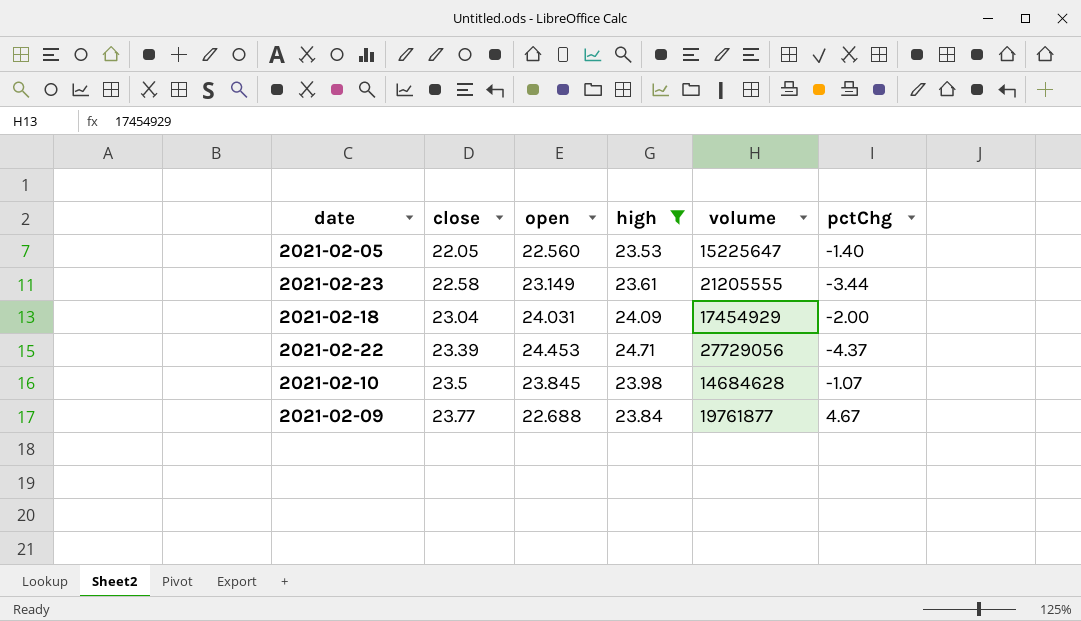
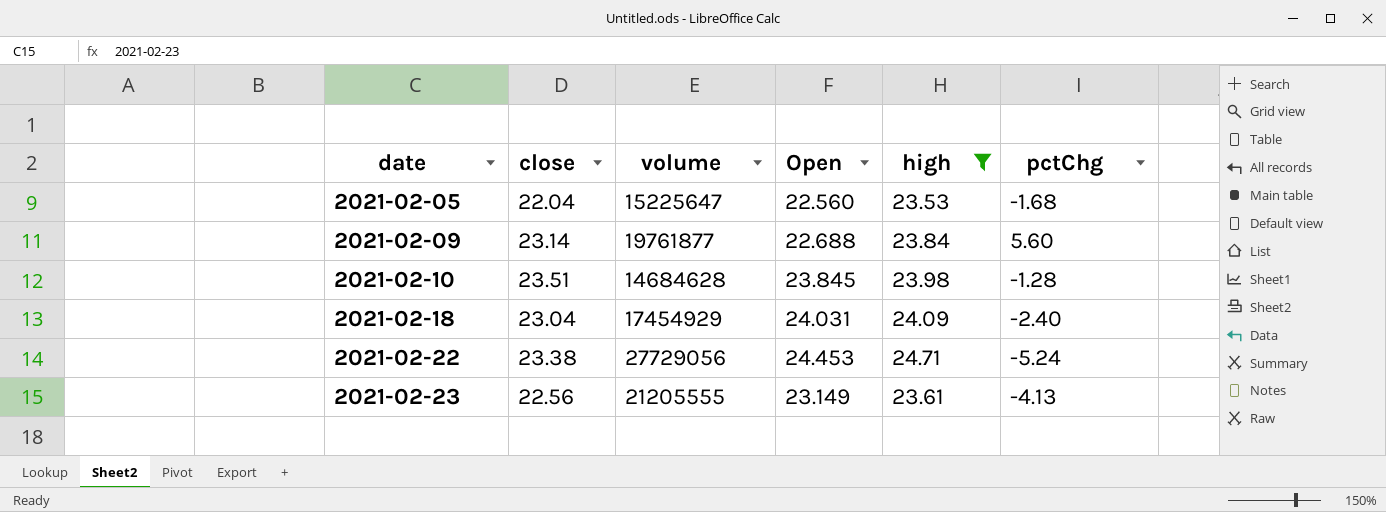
row order: close ascending -> date ascending
column volume | position: 5 -> 3
column name: open -> Open
2021-02-05 | close: 22.05 -> 22.04
2021-02-05 | pctChg: -1.40 -> -1.68
2021-02-09 | close: 23.77 -> 23.14
2021-02-09 | pctChg: 4.67 -> 5.60
2021-02-10 | close: 23.5 -> 23.51
2021-02-10 | pctChg: -1.07 -> -1.28
2021-02-18 | pctChg: -2.00 -> -2.40
2021-02-22 | close: 23.39 -> 23.38
2021-02-22 | pctChg: -4.37 -> -5.24
2021-02-23 | close: 22.58 -> 22.56
2021-02-23 | pctChg: -3.44 -> -4.13

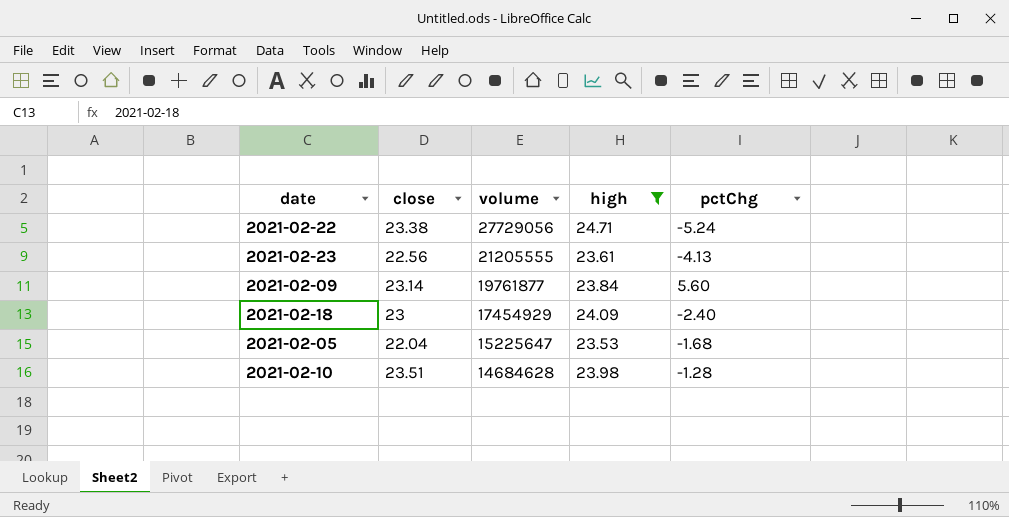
row order: date ascending -> volume descending
column Open | position: 4 -> none
2021-02-18 | close: 23.04 -> 23

